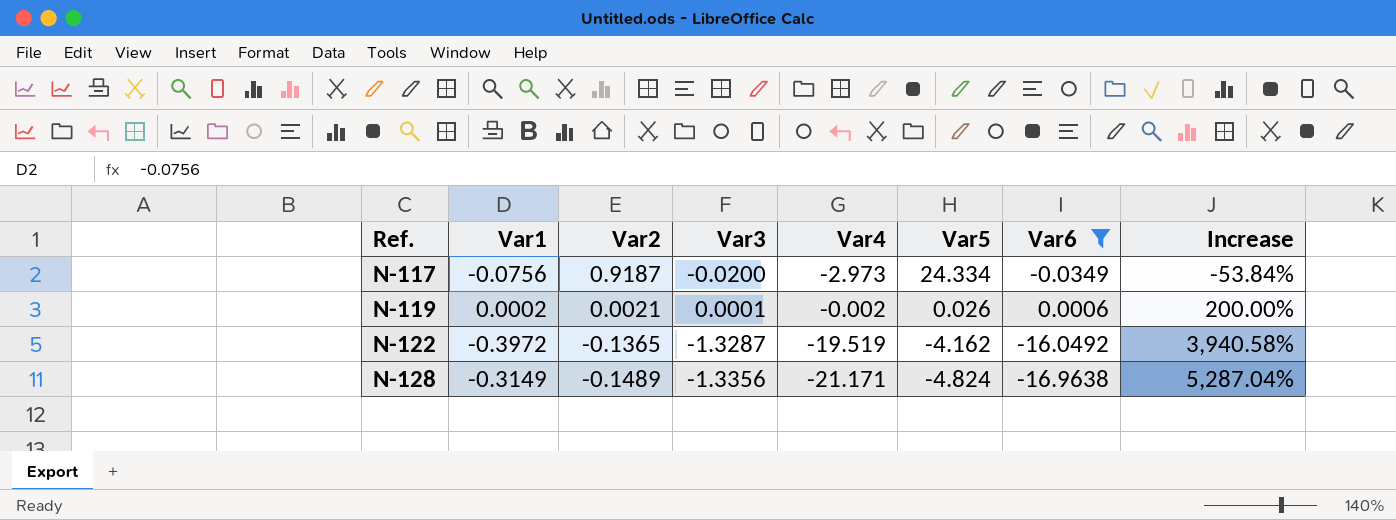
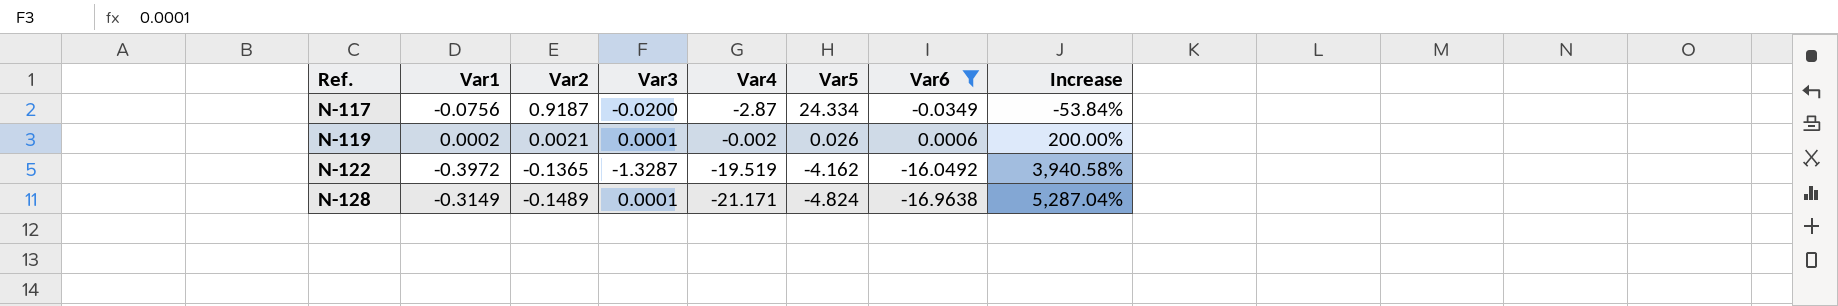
N-117 | Var4: -2.973 -> -2.87
N-128 | Var3: -1.3356 -> 0.0001

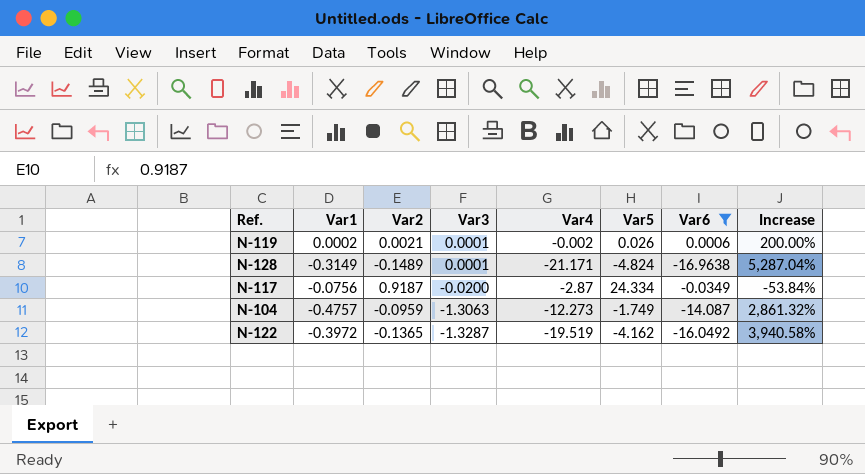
row order: Ref. ascending -> Var3 descending
row N-104: none -> -0.4757 | -0.0959 | -1.3063 | -12.273 | -1.749 | -14.087 | 2,861.32%

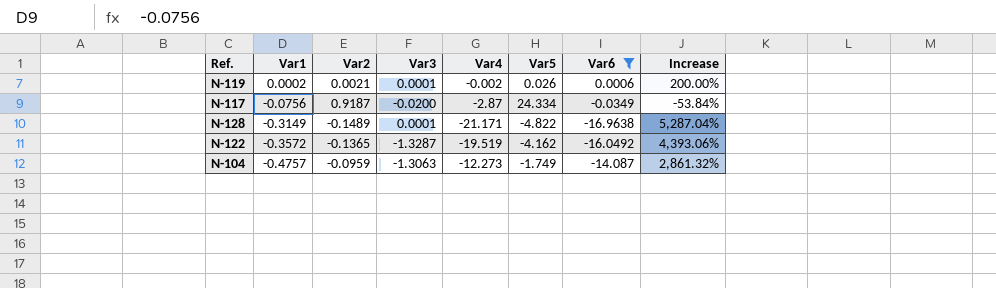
row order: Var3 descending -> Var1 descending
N-128 | Var5: -4.824 -> -4.822
N-122 | Var1: -0.3972 -> -0.3572
N-122 | Increase: 3,940.58% -> 4,393.06%

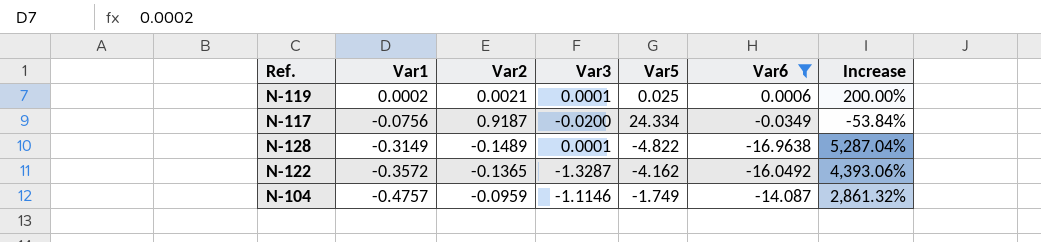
column Var4 | position: 5 -> none
N-119 | Var5: 0.026 -> 0.025
N-104 | Var3: -1.3063 -> -1.1146

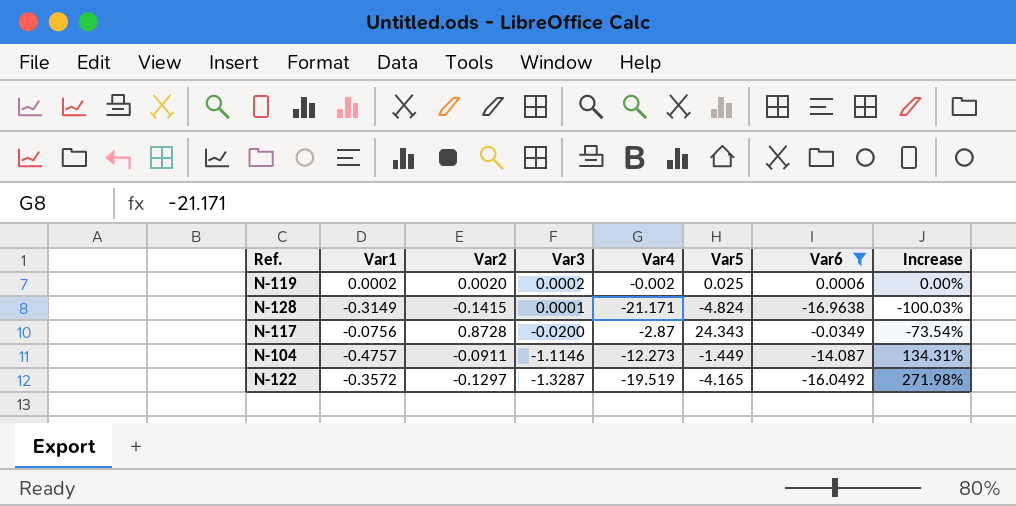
row order: Var1 descending -> Var3 descending
column Var4 | position: none -> 5
column Increase | formula: ([Var6] - [Var1]) / [Var1] -> ([Var3] - [Var1]) / [Var1]
N-119 | Var2: 0.0021 -> 0.0020
N-119 | Var3: 0.0001 -> 0.0002
N-128 | Var2: -0.1489 -> -0.1415
N-128 | Var5: -4.822 -> -4.824
N-117 | Var2: 0.9187 -> 0.8728
N-117 | Var5: 24.334 -> 24.343
N-104 | Var2: -0.0959 -> -0.0911
N-104 | Var5: -1.749 -> -1.449
N-122 | Var2: -0.1365 -> -0.1297
N-122 | Var5: -4.162 -> -4.165

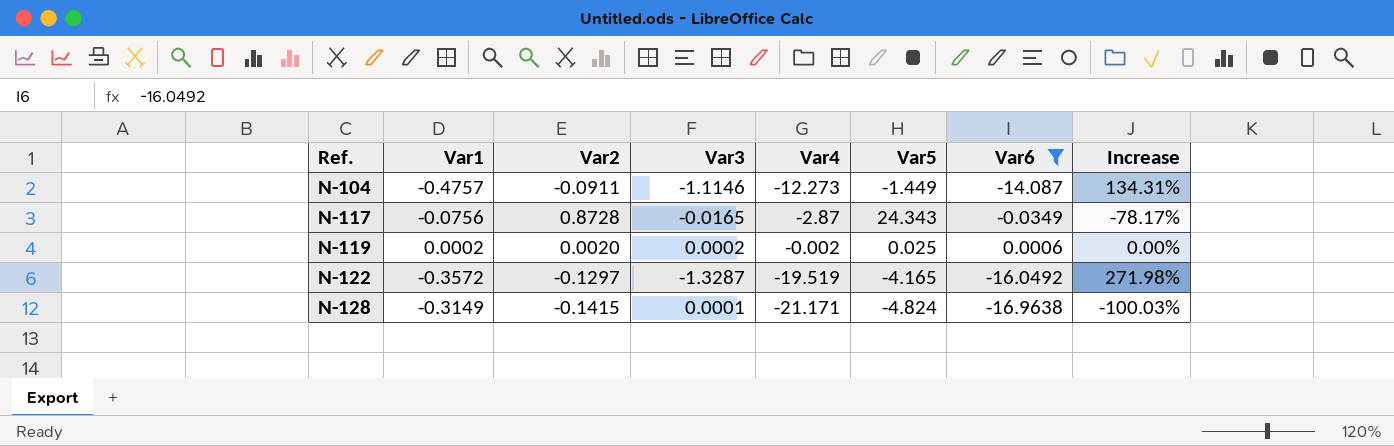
row order: Var3 descending -> Ref. ascending
N-117 | Var3: -0.0200 -> -0.0165
N-117 | Increase: -73.54% -> -78.17%

